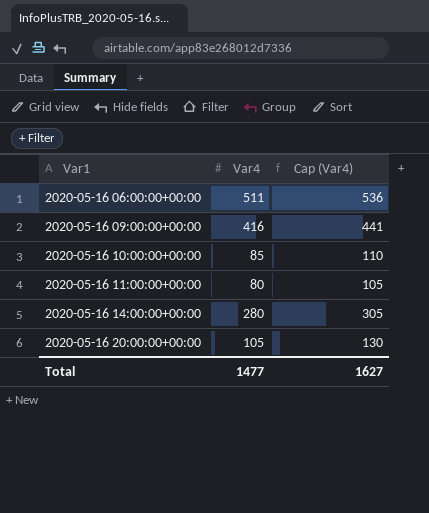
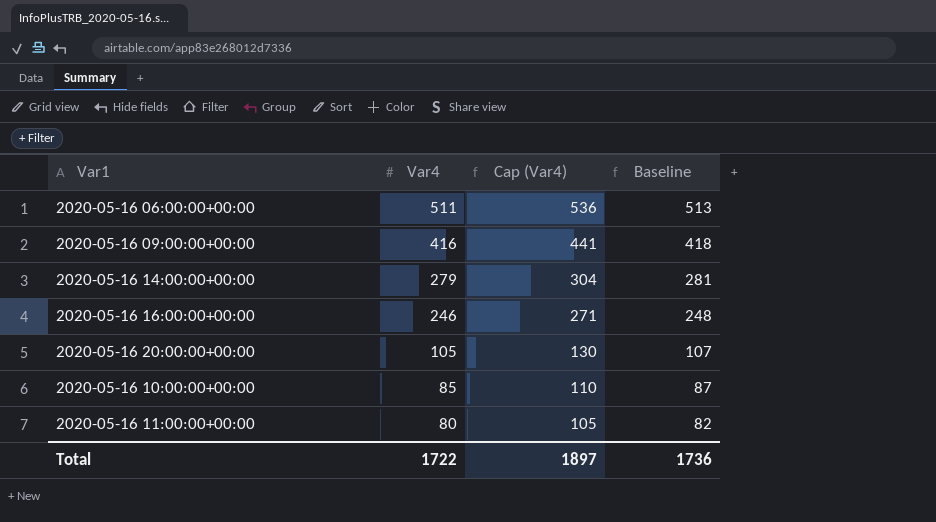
row order: Var1 ascending -> Var4 descending
column Baseline | formula: none -> [Var4] + 2
2020-05-16 14:00:00+00:00 | Var4: 280 -> 279
2020-05-16 14:00:00+00:00 | Cap (Var4): 305 -> 304
row 2020-05-16 16:00:00+00:00: none -> 246 | 271 | 248
Total | Var4: 1477 -> 1722
Total | Cap (Var4): 1627 -> 1897

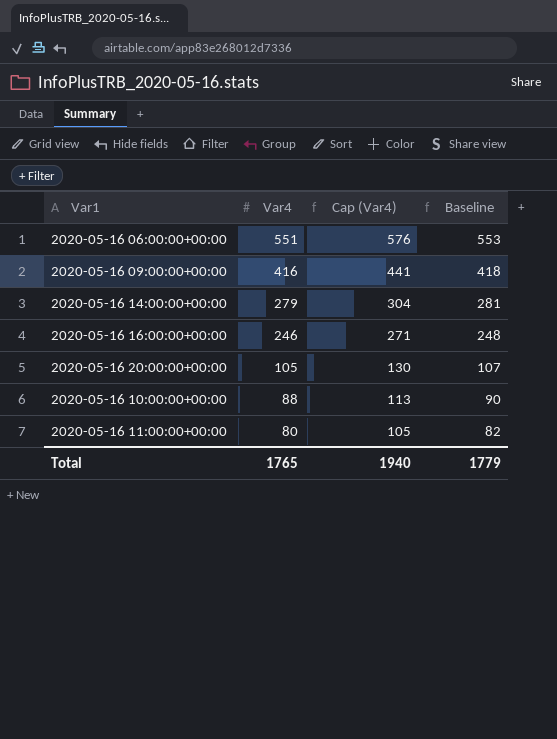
2020-05-16 06:00:00+00:00 | Var4: 511 -> 551
2020-05-16 06:00:00+00:00 | Cap (Var4): 536 -> 576
2020-05-16 06:00:00+00:00 | Baseline: 513 -> 553
2020-05-16 10:00:00+00:00 | Var4: 85 -> 88
2020-05-16 10:00:00+00:00 | Cap (Var4): 110 -> 113
2020-05-16 10:00:00+00:00 | Baseline: 87 -> 90
Total | Var4: 1722 -> 1765
Total | Cap (Var4): 1897 -> 1940
Total | Baseline: 1736 -> 1779

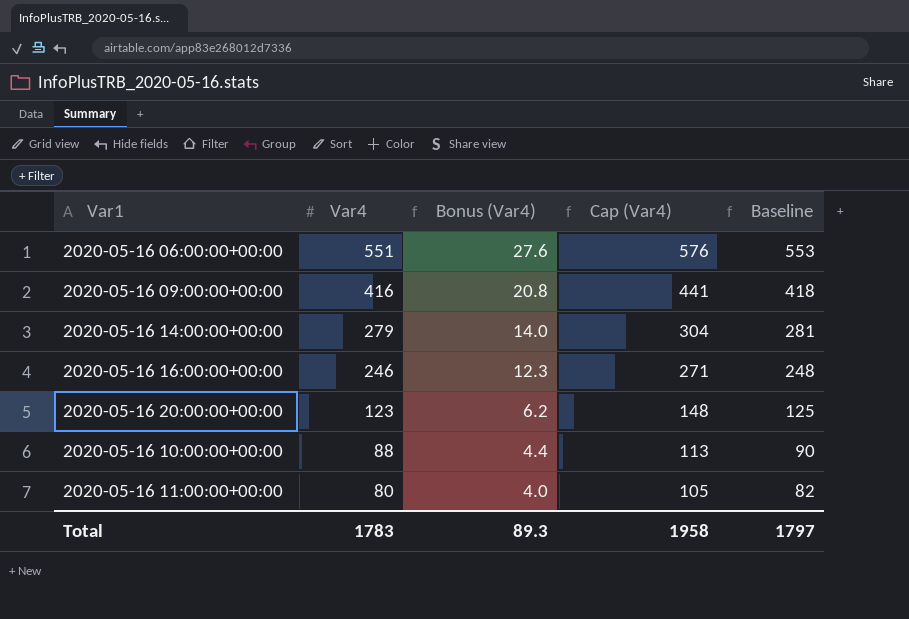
column Bonus (Var4) | formula: none -> [Var4] * 0.05
2020-05-16 20:00:00+00:00 | Var4: 105 -> 123
2020-05-16 20:00:00+00:00 | Cap (Var4): 130 -> 148
2020-05-16 20:00:00+00:00 | Baseline: 107 -> 125
Total | Var4: 1765 -> 1783
Total | Cap (Var4): 1940 -> 1958
Total | Baseline: 1779 -> 1797

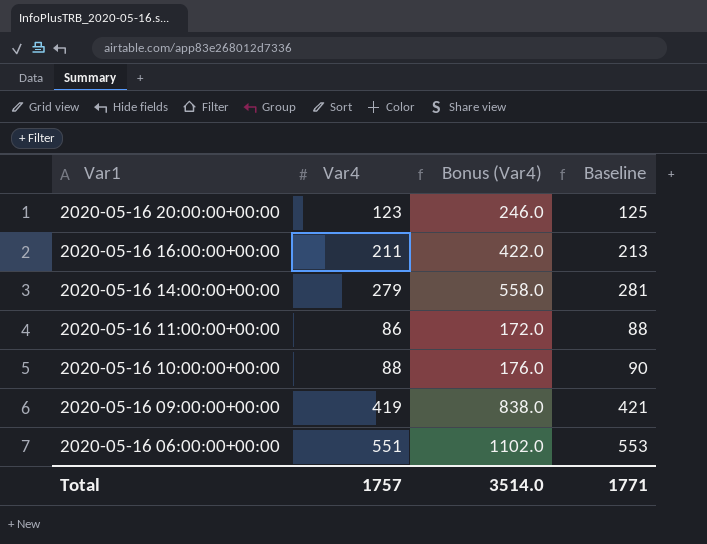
row order: Var4 descending -> Var1 descending
column Cap (Var4) | formula: [Var4] + 25 -> none
column Bonus (Var4) | formula: [Var4] * 0.05 -> [Var4] * 2
2020-05-16 16:00:00+00:00 | Var4: 246 -> 211
2020-05-16 16:00:00+00:00 | Baseline: 248 -> 213
2020-05-16 11:00:00+00:00 | Var4: 80 -> 86
2020-05-16 11:00:00+00:00 | Baseline: 82 -> 88
2020-05-16 09:00:00+00:00 | Var4: 416 -> 419
2020-05-16 09:00:00+00:00 | Baseline: 418 -> 421
Total | Var4: 1783 -> 1757
Total | Bonus (Var4): 89.3 -> 3514.0
Total | Baseline: 1797 -> 1771

